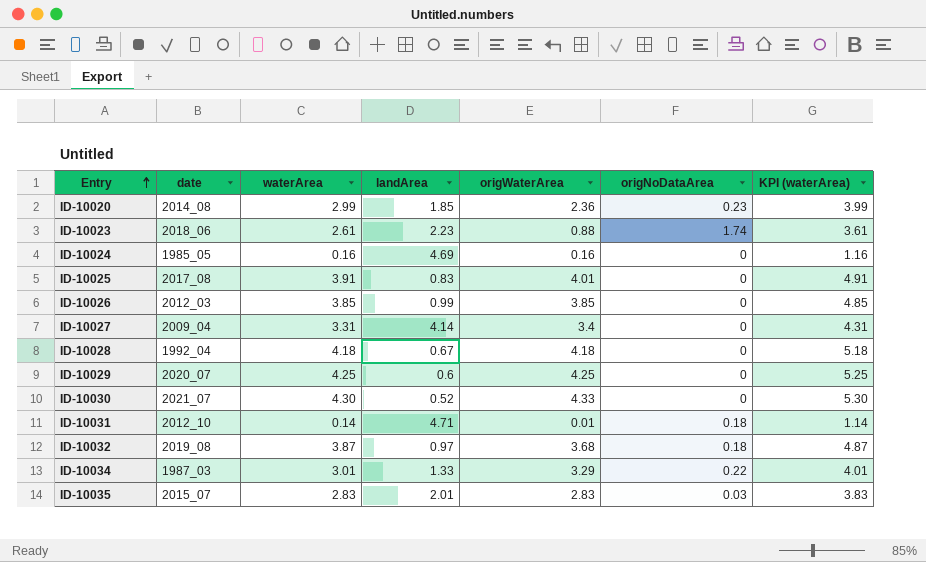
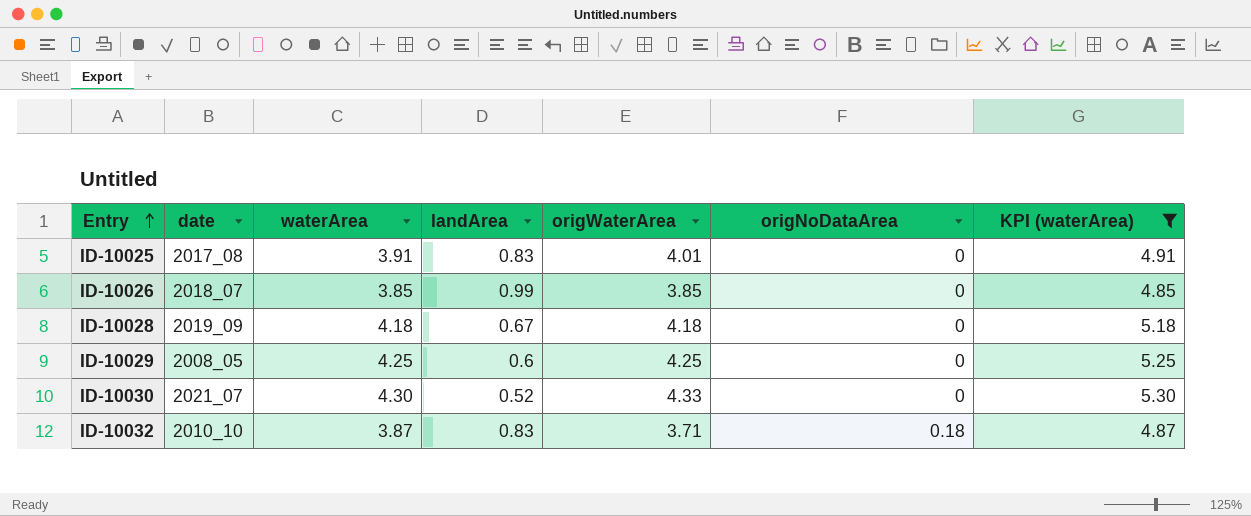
filter: none -> KPI (waterArea) >= 4.85
ID-10026 | date: 2012_03 -> 2018_07
ID-10028 | date: 1992_04 -> 2019_09
ID-10029 | date: 2020_07 -> 2008_05
ID-10032 | date: 2019_08 -> 2010_10
ID-10032 | landArea: 0.97 -> 0.83
ID-10032 | origWaterArea: 3.68 -> 3.71

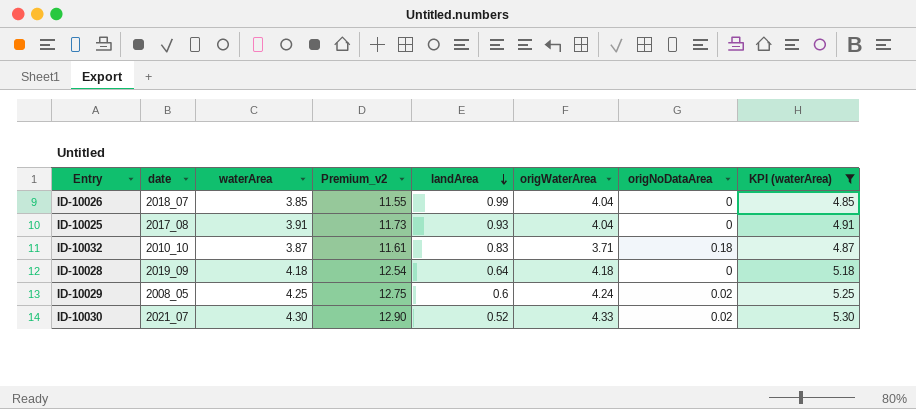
row order: Entry ascending -> landArea descending
column Premium_v2 | formula: none -> [waterArea] * 3
ID-10026 | origWaterArea: 3.85 -> 4.04
ID-10025 | landArea: 0.83 -> 0.93
ID-10025 | origWaterArea: 4.01 -> 4.04
ID-10028 | landArea: 0.67 -> 0.64
ID-10029 | origWaterArea: 4.25 -> 4.24
ID-10029 | origNoDataArea: 0 -> 0.02
ID-10030 | origNoDataArea: 0 -> 0.02

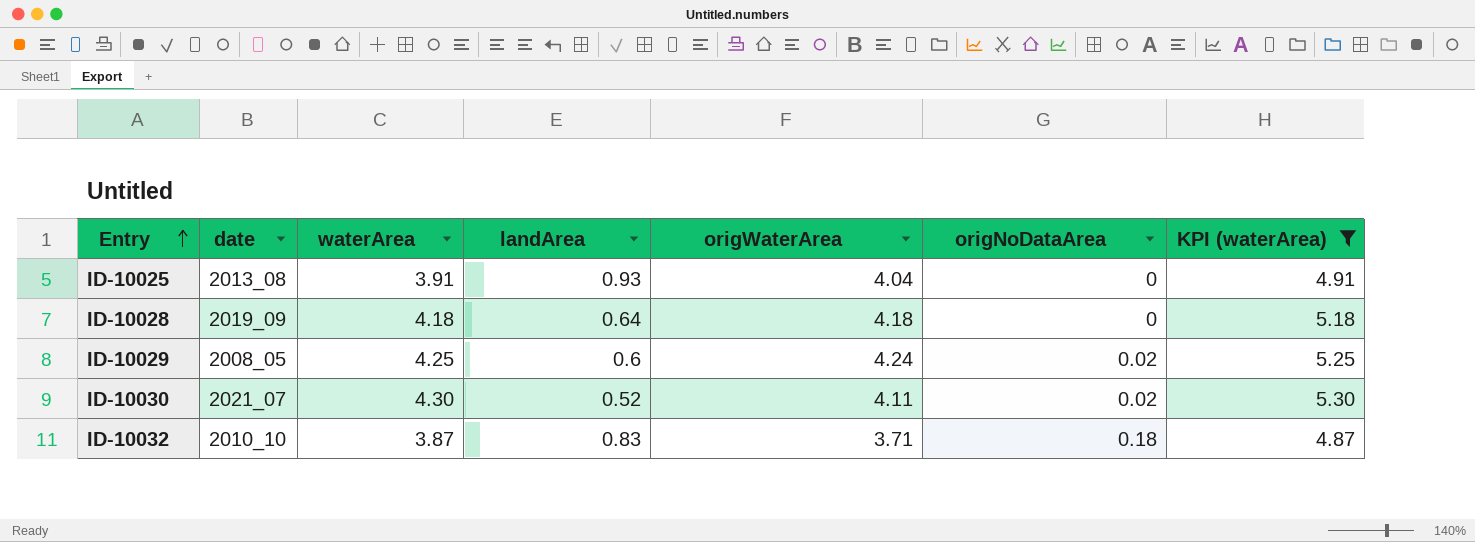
row order: landArea descending -> Entry ascending
column Premium_v2 | formula: [waterArea] * 3 -> none
row ID-10026: 2018_07 | 3.85 | 11.55 | 0.99 | 4.04 | 0 | 4.85 -> none
ID-10025 | date: 2017_08 -> 2013_08
ID-10030 | origWaterArea: 4.33 -> 4.11

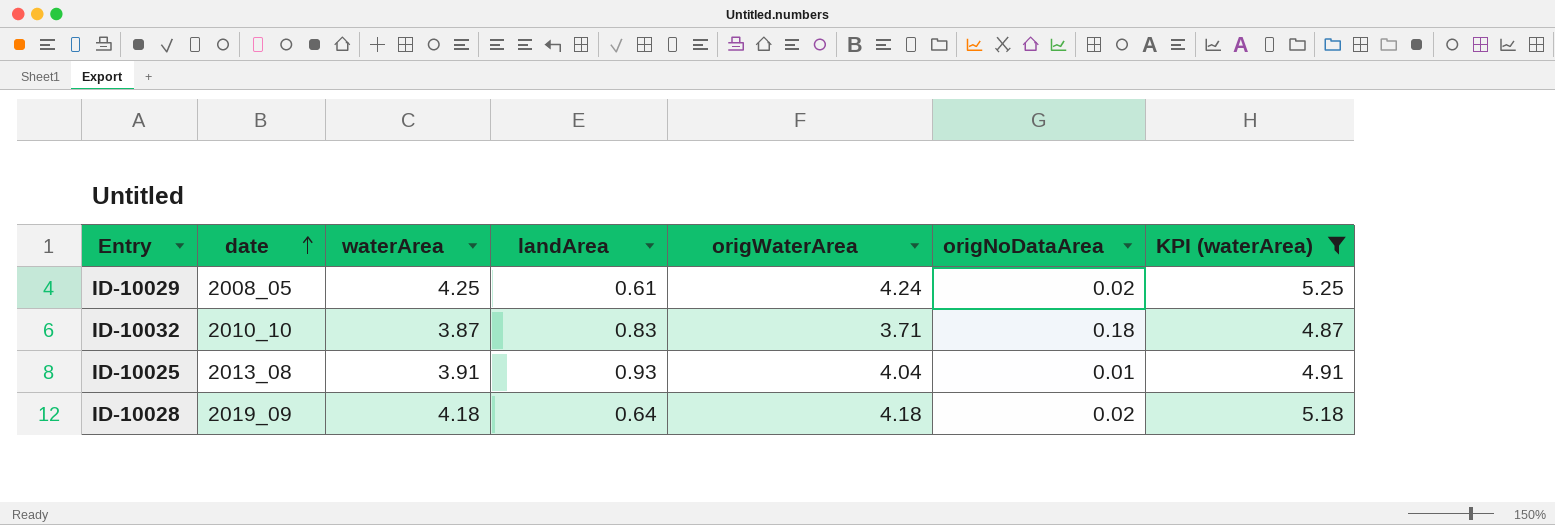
row order: Entry ascending -> date ascending
row ID-10030: 2021_07 | 4.30 | 0.52 | 4.11 | 0.02 | 5.30 -> none
ID-10029 | landArea: 0.6 -> 0.61
ID-10025 | origNoDataArea: 0 -> 0.01
ID-10028 | origNoDataArea: 0 -> 0.02

